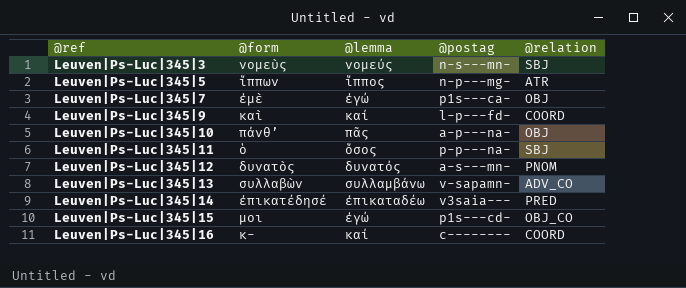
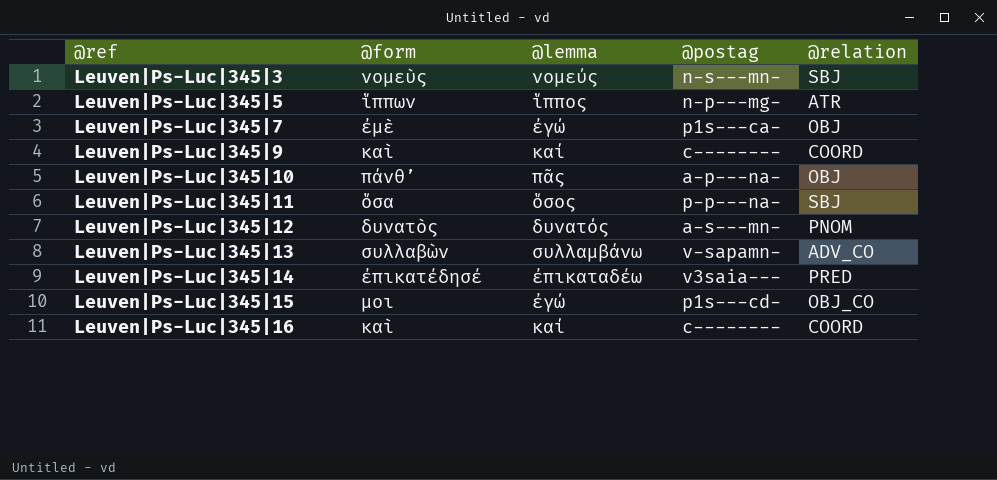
Leuven|Ps-Luc|345|9 | @postag: l-p---fd- -> c--------
Leuven|Ps-Luc|345|11 | @form: ὁ -> ὅσα
Leuven|Ps-Luc|345|16 | @form: κ- -> καὶ

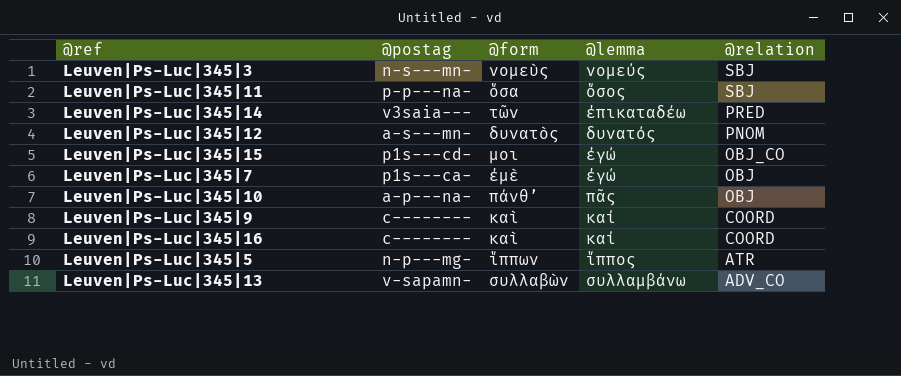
row order: @ref ascending -> @relation descending
column @postag | position: 4 -> 2
Leuven|Ps-Luc|345|14 | @form: ἐπικατέδησέ -> τῶν

